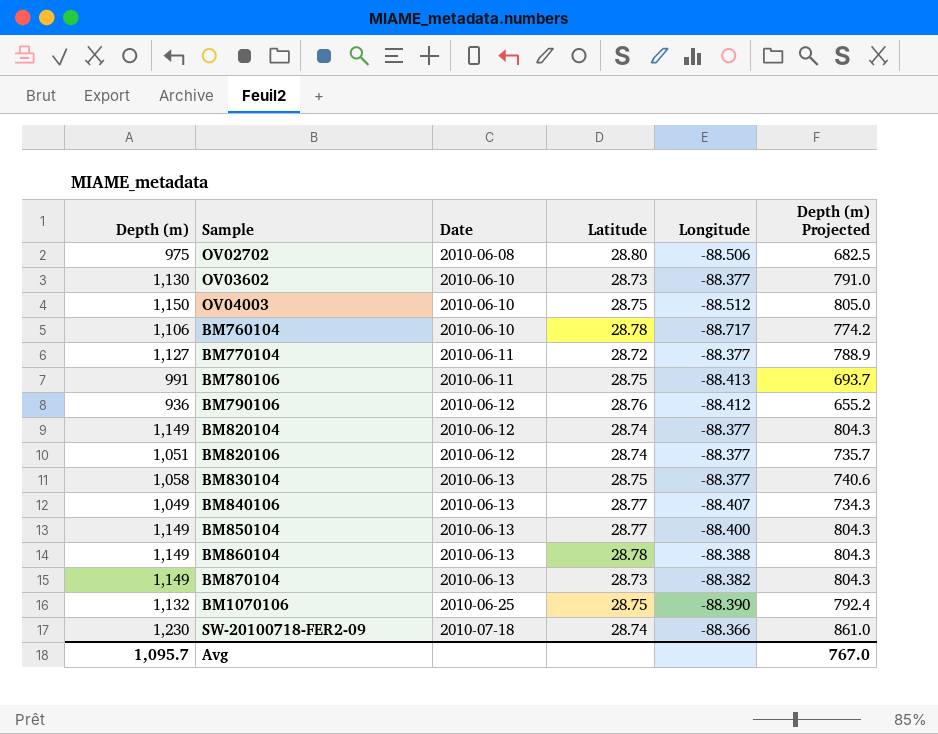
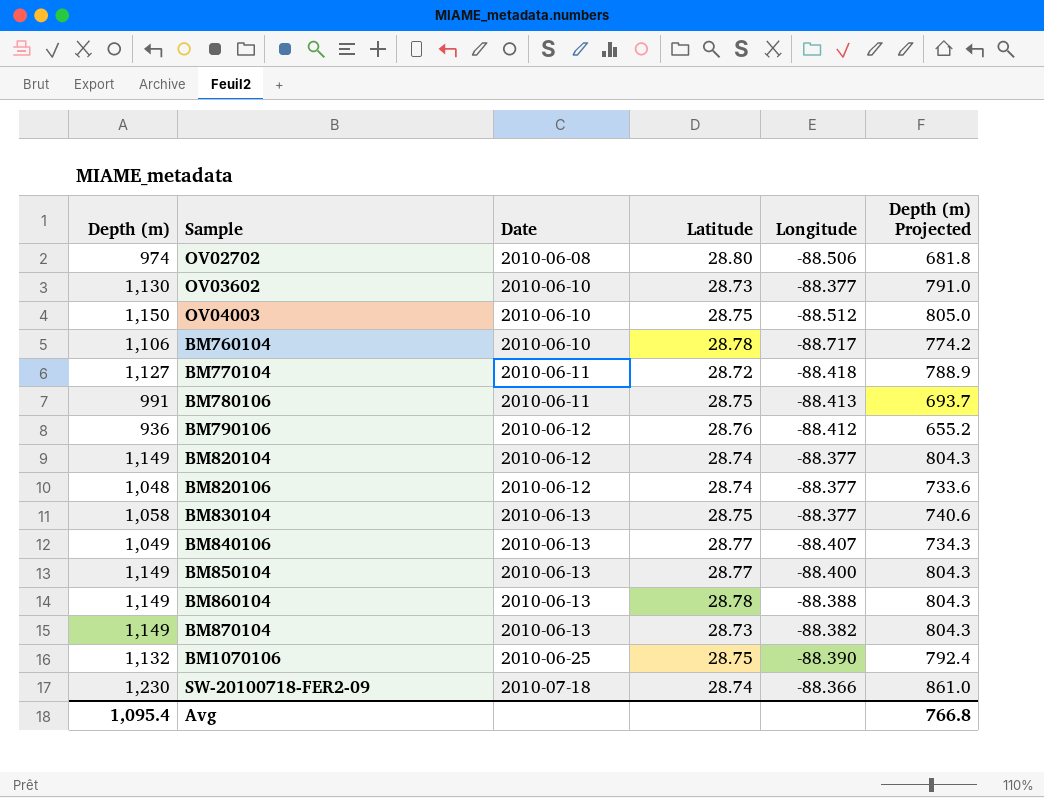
OV02702 | Depth (m): 975 -> 974
OV02702 | Depth (m) Projected: 682.5 -> 681.8
BM770104 | Longitude: -88.377 -> -88.418
BM820106 | Depth (m): 1,051 -> 1,048
BM820106 | Depth (m) Projected: 735.7 -> 733.6
Avg | Depth (m): 1,095.7 -> 1,095.4
Avg | Depth (m) Projected: 767.0 -> 766.8

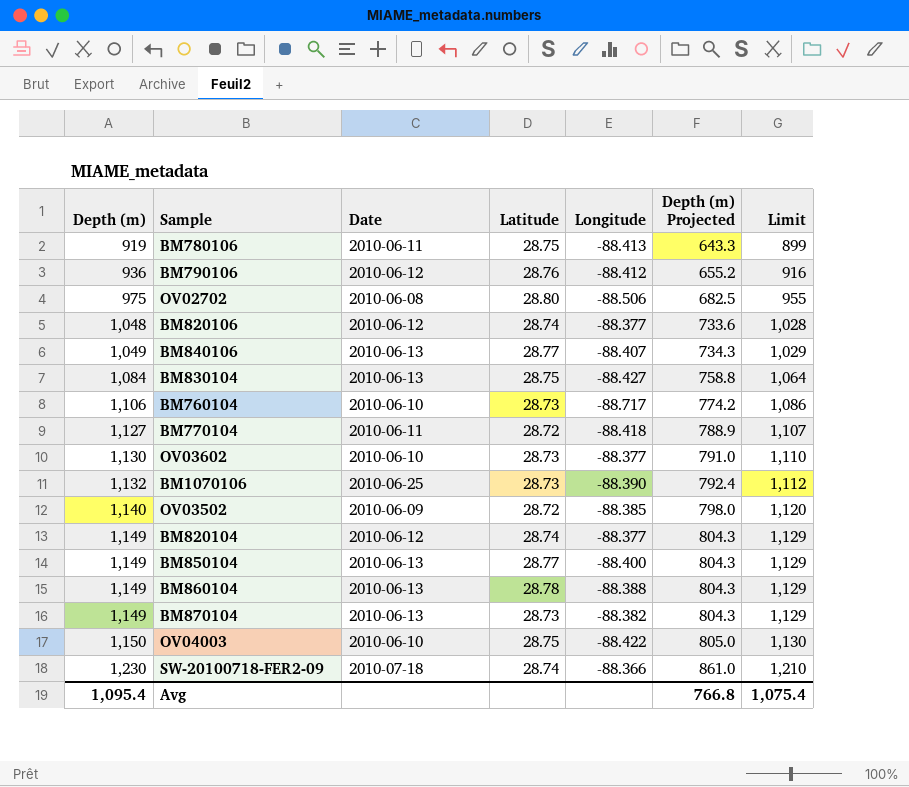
row order: Date ascending -> Depth (m) ascending
column Limit | formula: none -> [Depth (m)] - 20
BM780106 | Depth (m): 991 -> 919
BM780106 | Depth (m) Projected: 693.7 -> 643.3
OV02702 | Depth (m): 974 -> 975
OV02702 | Depth (m) Projected: 681.8 -> 682.5
BM830104 | Depth (m): 1,058 -> 1,084
BM830104 | Longitude: -88.377 -> -88.427
BM830104 | Depth (m) Projected: 740.6 -> 758.8
BM760104 | Latitude: 28.78 -> 28.73
BM1070106 | Latitude: 28.75 -> 28.73
row OV03502: none -> 1,140 | 2010-06-09 | 28.72 | -88.385 | 798.0 | 1,120
OV04003 | Longitude: -88.512 -> -88.422

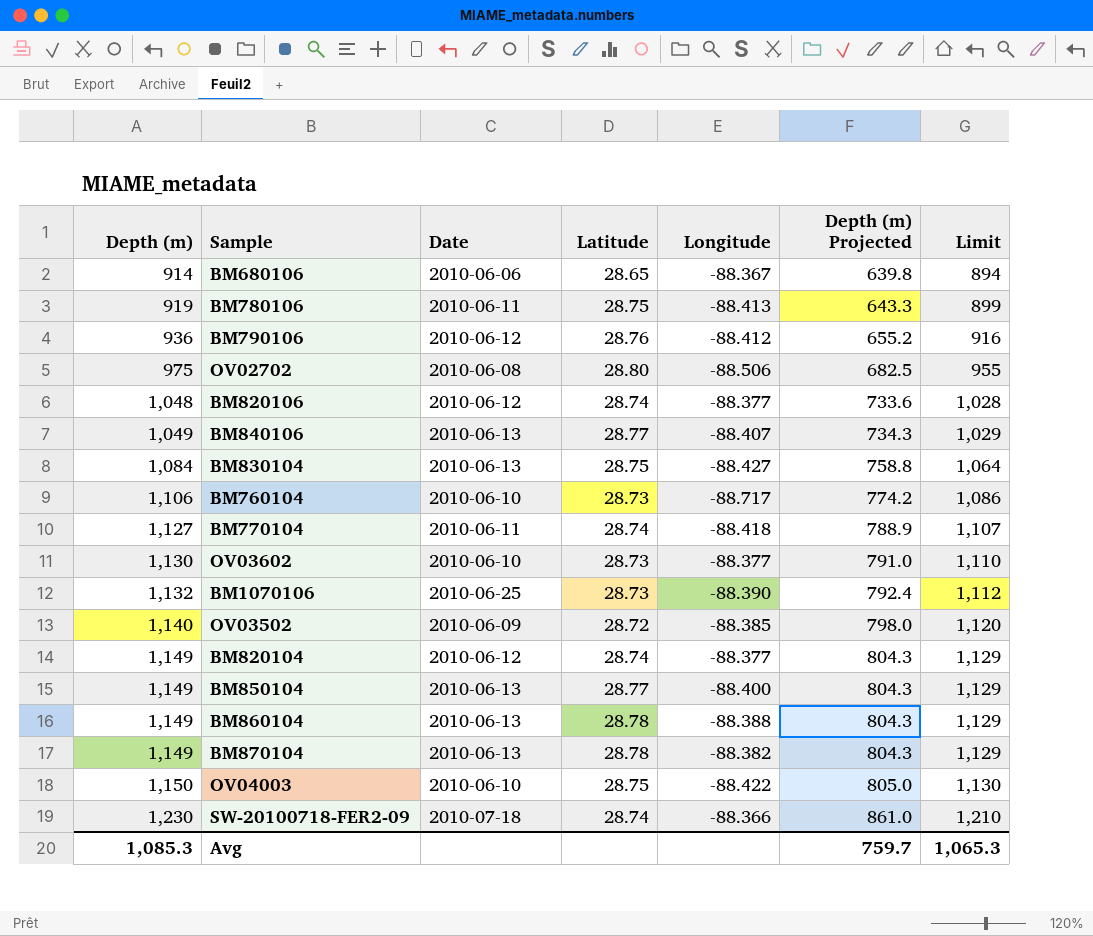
row BM680106: none -> 914 | 2010-06-06 | 28.65 | -88.367 | 639.8 | 894
BM770104 | Latitude: 28.72 -> 28.74
BM870104 | Latitude: 28.73 -> 28.78
Avg | Depth (m): 1,095.4 -> 1,085.3
Avg | Depth (m) Projected: 766.8 -> 759.7
Avg | Limit: 1,075.4 -> 1,065.3

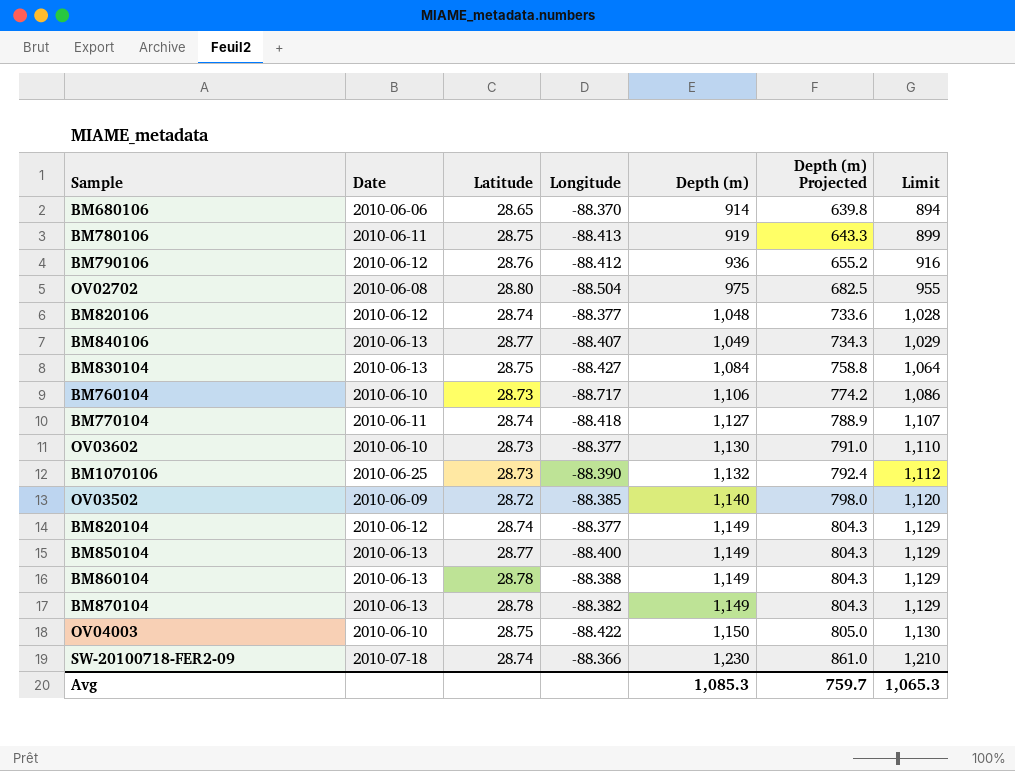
column Depth (m) | position: 1 -> 5
BM680106 | Longitude: -88.367 -> -88.370
OV02702 | Longitude: -88.506 -> -88.504

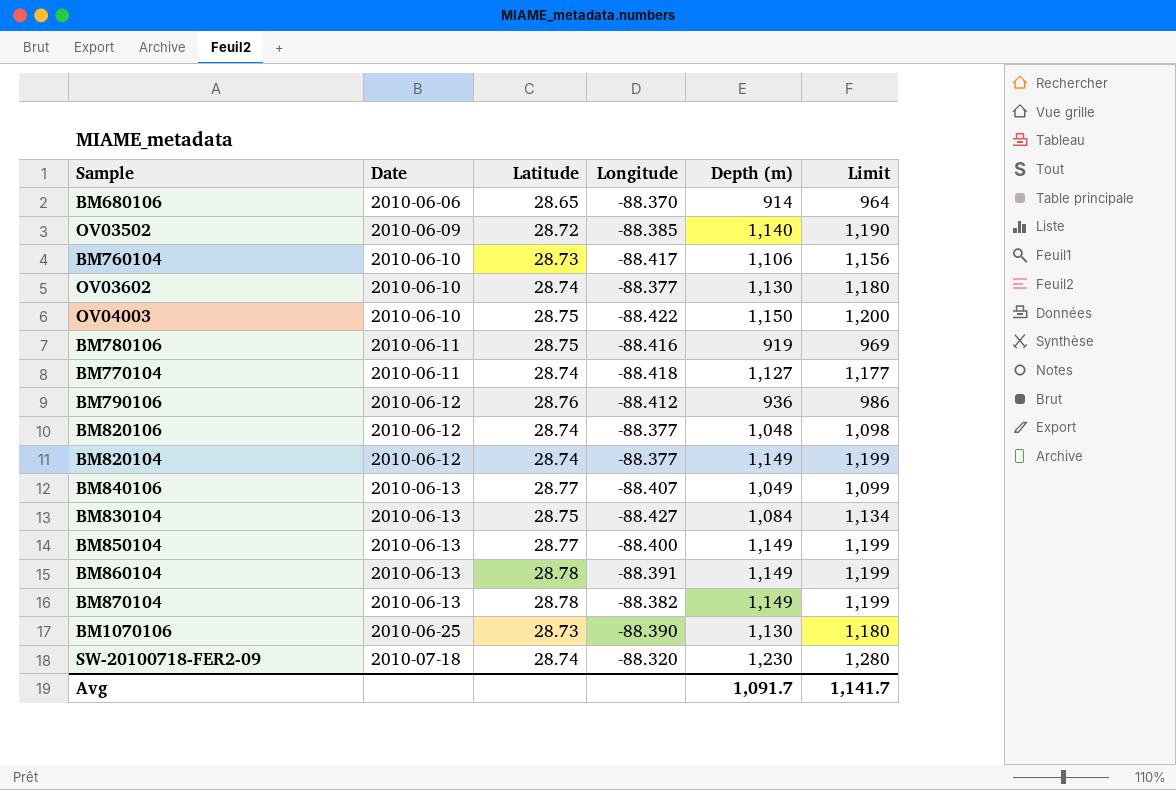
row order: Depth (m) ascending -> Date ascending
column Depth (m) Projected | formula: [Depth (m)] * 0.7 -> none
column Limit | formula: [Depth (m)] - 20 -> [Depth (m)] + 50
row OV02702: 2010-06-08 | 28.80 | -88.504 | 975 | 682.5 | 955 -> none
BM760104 | Longitude: -88.717 -> -88.417
OV03602 | Latitude: 28.73 -> 28.74
BM780106 | Longitude: -88.413 -> -88.416
BM860104 | Longitude: -88.388 -> -88.391
BM1070106 | Depth (m): 1,132 -> 1,130
SW-20100718-FER2-09 | Longitude: -88.366 -> -88.320
Avg | Depth (m): 1,085.3 -> 1,091.7
Avg | Limit: 1,065.3 -> 1,141.7

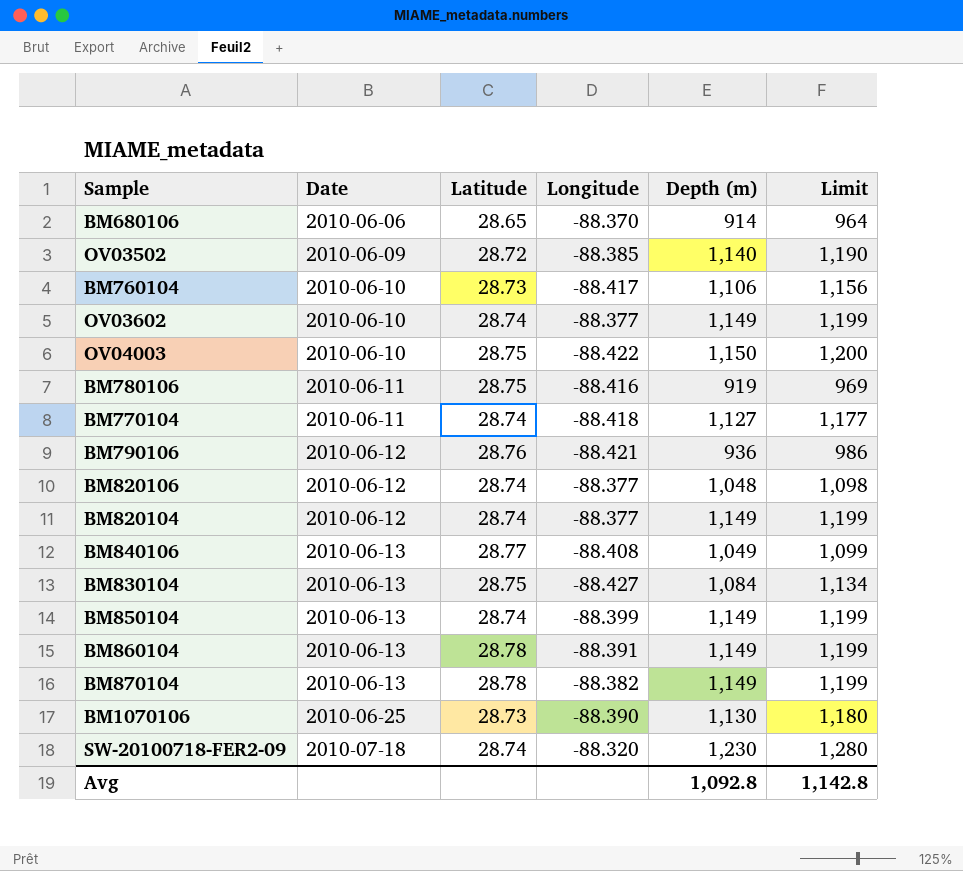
OV03602 | Depth (m): 1,130 -> 1,149
OV03602 | Limit: 1,180 -> 1,199
BM790106 | Longitude: -88.412 -> -88.421
BM840106 | Longitude: -88.407 -> -88.408
BM850104 | Latitude: 28.77 -> 28.74
BM850104 | Longitude: -88.400 -> -88.399
Avg | Depth (m): 1,091.7 -> 1,092.8
Avg | Limit: 1,141.7 -> 1,142.8

